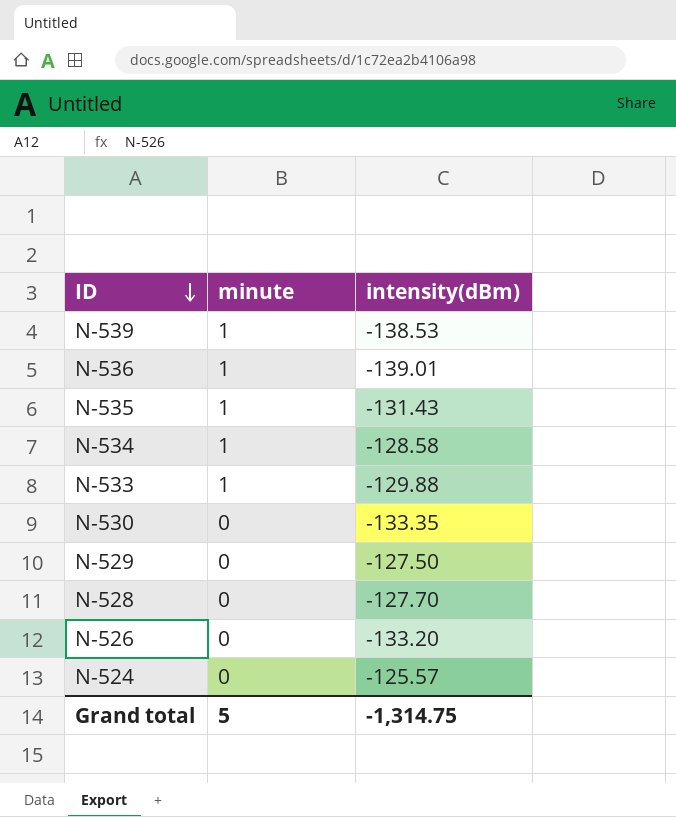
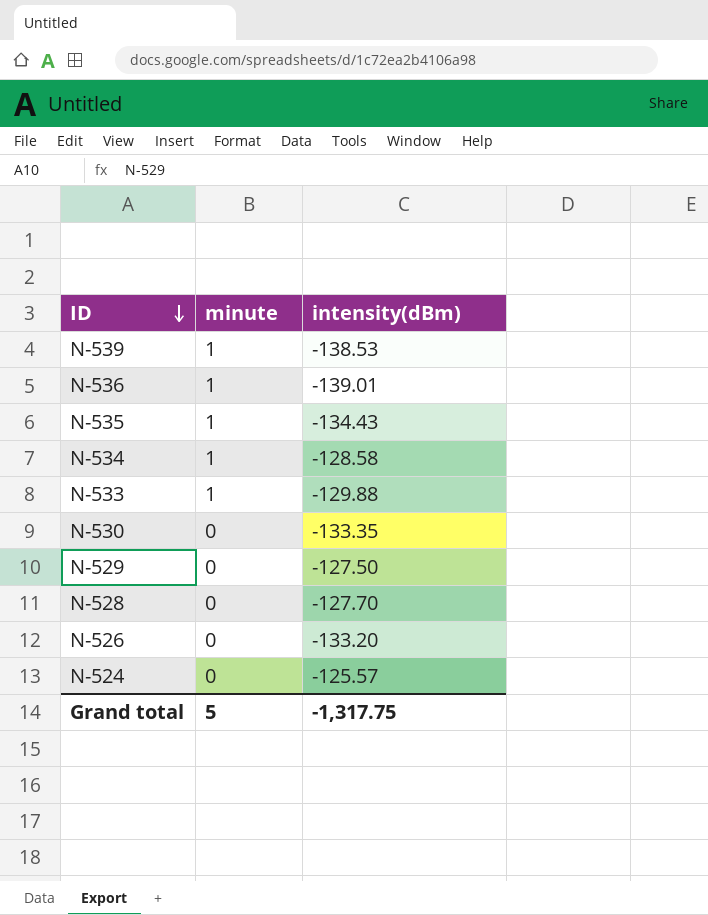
N-535 | intensity(dBm): -131.43 -> -134.43
Grand total | intensity(dBm): -1,314.75 -> -1,317.75

